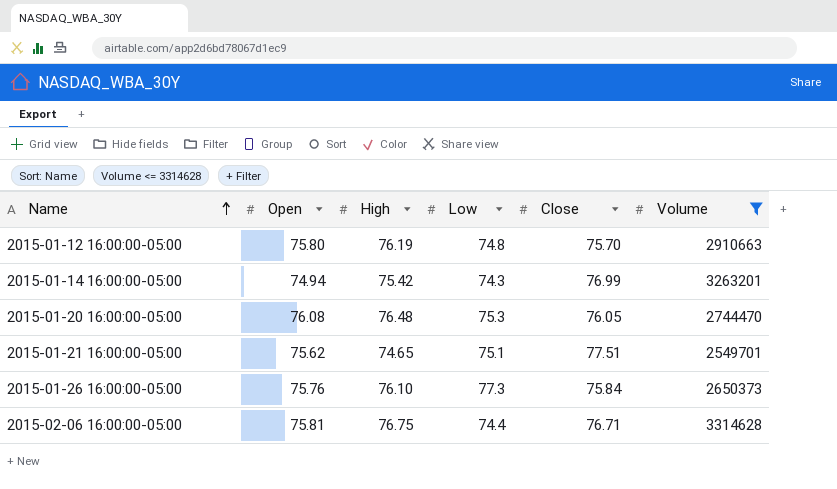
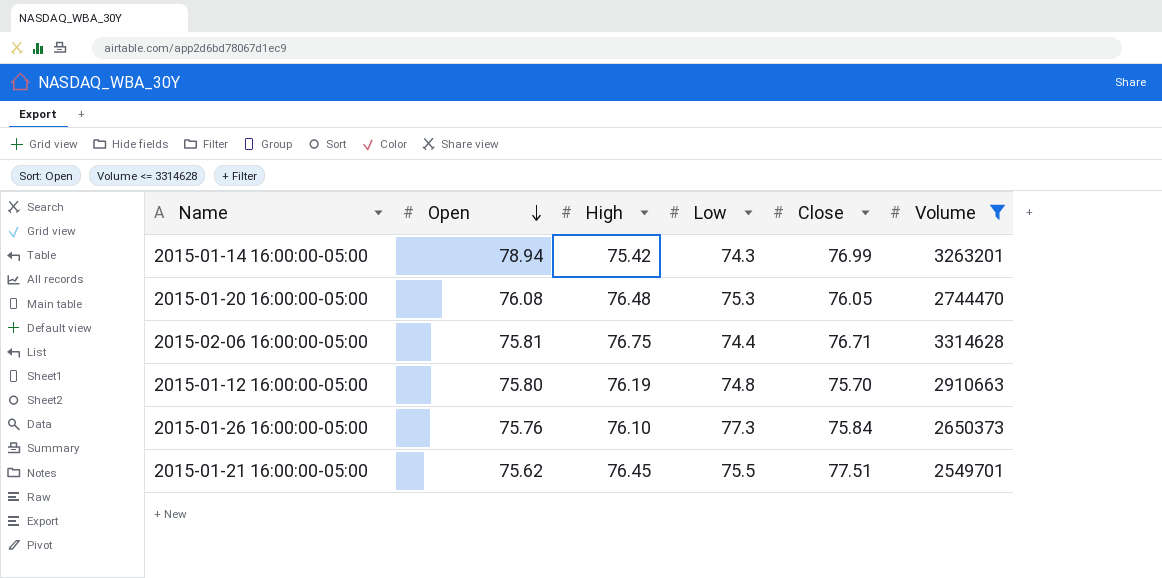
row order: Name ascending -> Open descending
2015-01-14 16:00:00-05:00 | Open: 74.94 -> 78.94
2015-01-21 16:00:00-05:00 | High: 74.65 -> 76.45
2015-01-21 16:00:00-05:00 | Low: 75.1 -> 75.5

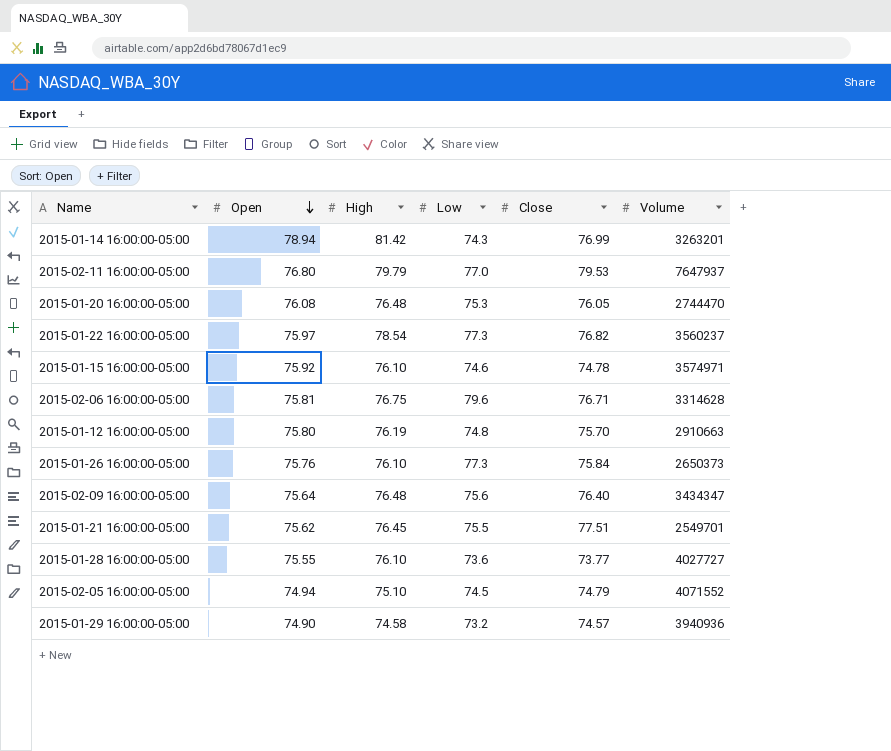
filter: Volume <= 3314628 -> none
2015-01-14 16:00:00-05:00 | High: 75.42 -> 81.42
2015-02-06 16:00:00-05:00 | Low: 74.4 -> 79.6

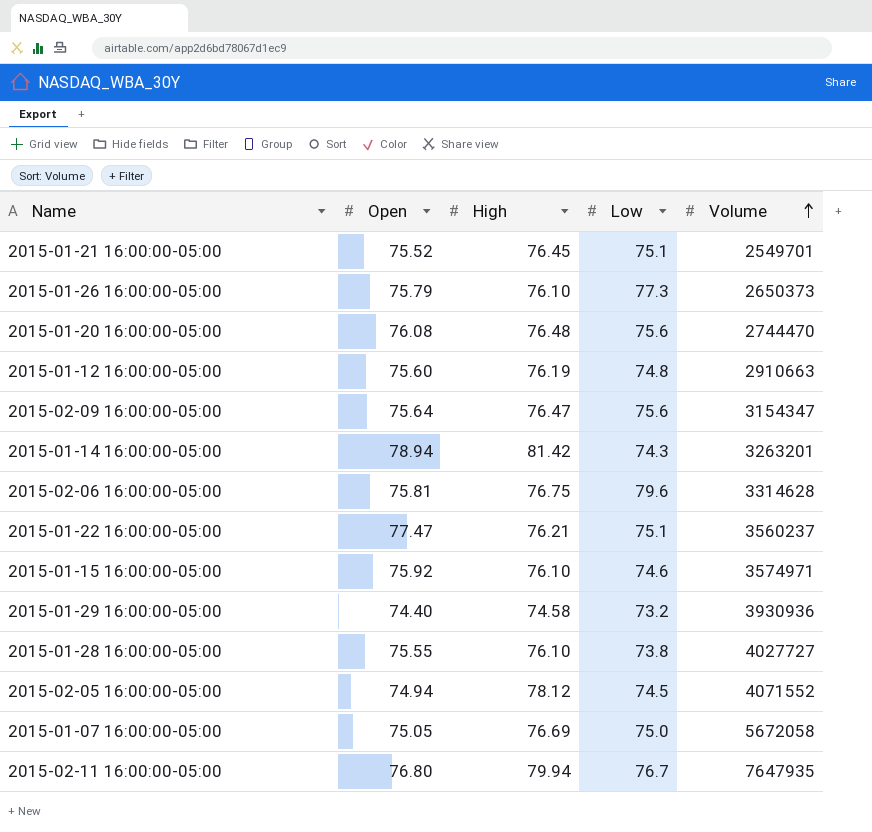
row order: Open descending -> Volume ascending
column Close | position: 5 -> none
2015-01-21 16:00:00-05:00 | Open: 75.62 -> 75.52
2015-01-21 16:00:00-05:00 | Low: 75.5 -> 75.1
2015-01-26 16:00:00-05:00 | Open: 75.76 -> 75.79
2015-01-20 16:00:00-05:00 | Low: 75.3 -> 75.6
2015-01-12 16:00:00-05:00 | Open: 75.80 -> 75.60
2015-02-09 16:00:00-05:00 | High: 76.48 -> 76.47
2015-02-09 16:00:00-05:00 | Volume: 3434347 -> 3154347
2015-01-22 16:00:00-05:00 | Open: 75.97 -> 77.47
2015-01-22 16:00:00-05:00 | High: 78.54 -> 76.21
2015-01-22 16:00:00-05:00 | Low: 77.3 -> 75.1
2015-01-29 16:00:00-05:00 | Open: 74.90 -> 74.40
2015-01-29 16:00:00-05:00 | Volume: 3940936 -> 3930936
2015-01-28 16:00:00-05:00 | Low: 73.6 -> 73.8
2015-02-05 16:00:00-05:00 | High: 75.10 -> 78.12
row 2015-01-07 16:00:00-05:00: none -> 75.05 | 76.69 | 75.0 | 5672058
2015-02-11 16:00:00-05:00 | High: 79.79 -> 79.94
2015-02-11 16:00:00-05:00 | Low: 77.0 -> 76.7
2015-02-11 16:00:00-05:00 | Volume: 7647937 -> 7647935

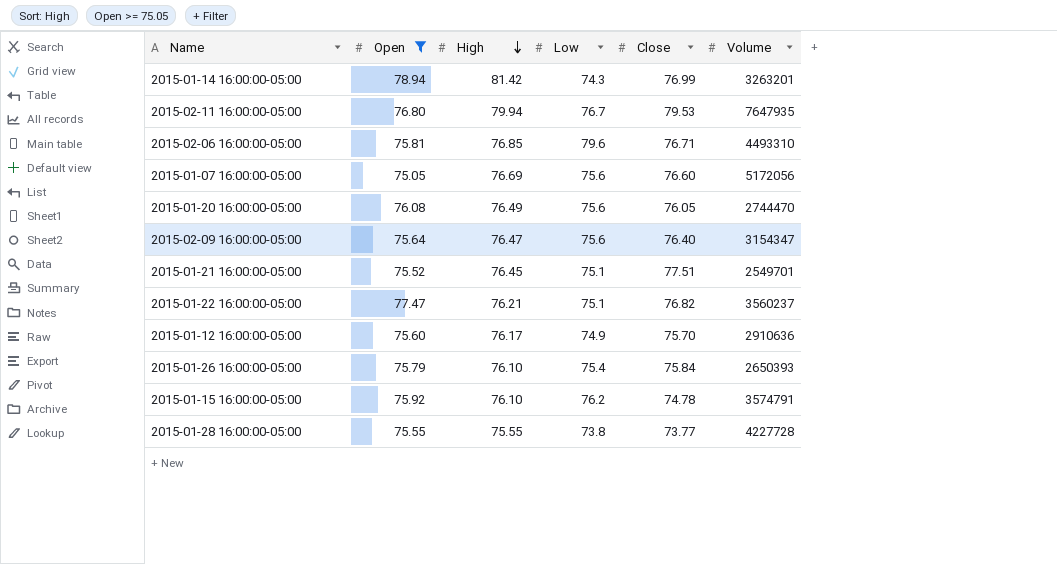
filter: none -> Open >= 75.05
row order: Volume ascending -> High descending
column Close | position: none -> 5
2015-02-06 16:00:00-05:00 | High: 76.75 -> 76.85
2015-02-06 16:00:00-05:00 | Volume: 3314628 -> 4493310
2015-01-07 16:00:00-05:00 | Low: 75.0 -> 75.6
2015-01-07 16:00:00-05:00 | Volume: 5672058 -> 5172056
2015-01-20 16:00:00-05:00 | High: 76.48 -> 76.49
2015-01-12 16:00:00-05:00 | High: 76.19 -> 76.17
2015-01-12 16:00:00-05:00 | Low: 74.8 -> 74.9
2015-01-12 16:00:00-05:00 | Volume: 2910663 -> 2910636
2015-01-26 16:00:00-05:00 | Low: 77.3 -> 75.4
2015-01-26 16:00:00-05:00 | Volume: 2650373 -> 2650393
2015-01-15 16:00:00-05:00 | Low: 74.6 -> 76.2
2015-01-15 16:00:00-05:00 | Volume: 3574971 -> 3574791
2015-01-28 16:00:00-05:00 | High: 76.10 -> 75.55
2015-01-28 16:00:00-05:00 | Volume: 4027727 -> 4227728

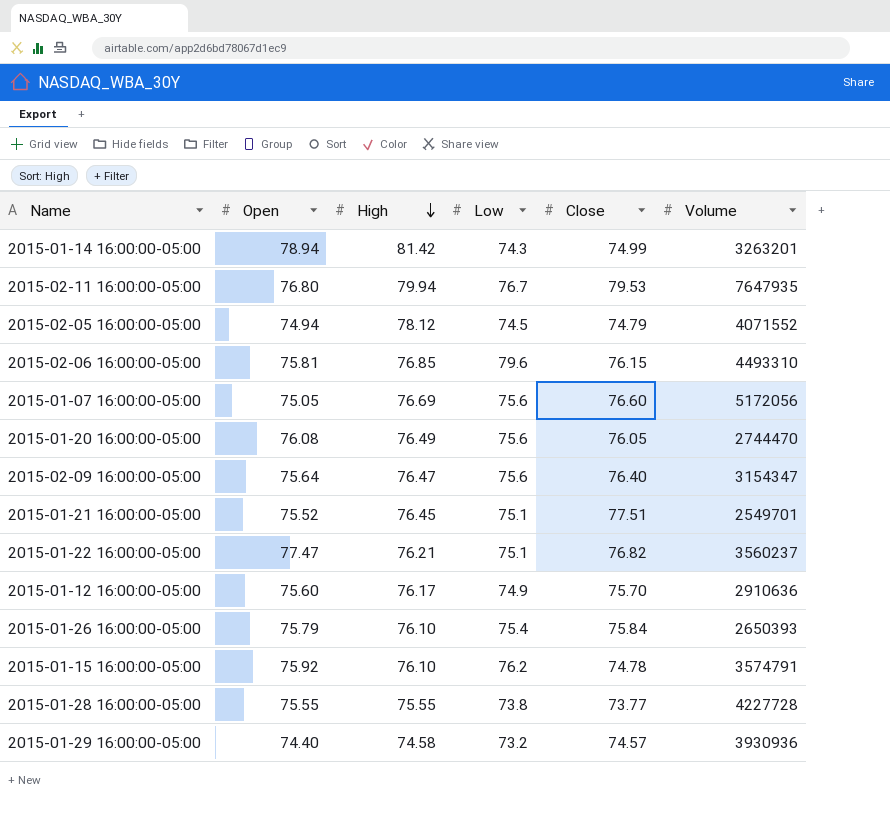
filter: Open >= 75.05 -> none
2015-01-14 16:00:00-05:00 | Close: 76.99 -> 74.99
2015-02-06 16:00:00-05:00 | Close: 76.71 -> 76.15

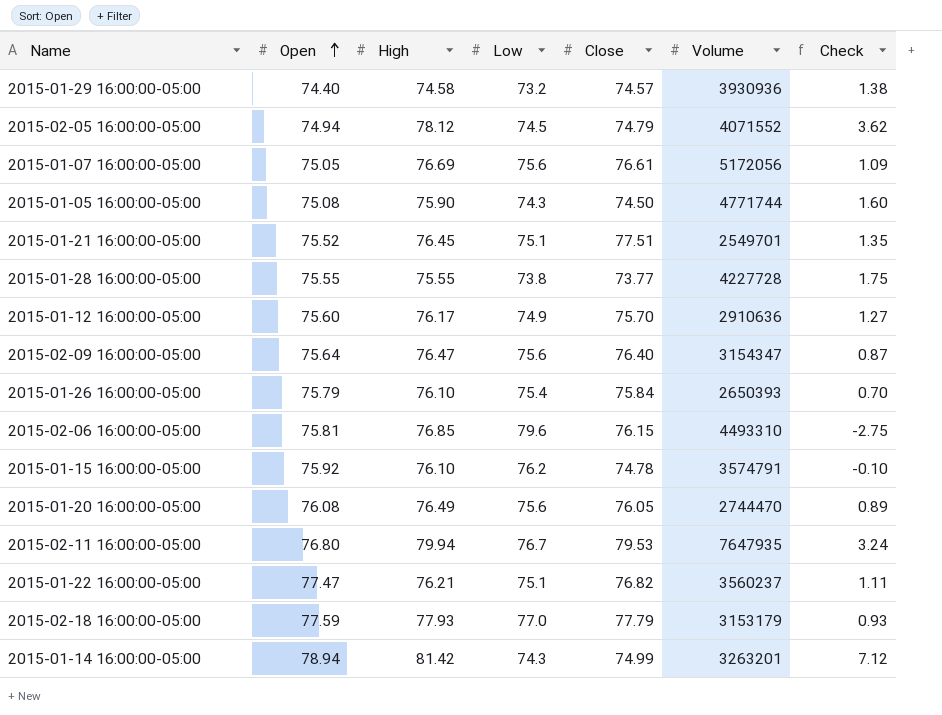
row order: High descending -> Open ascending
column Check | formula: none -> [High] - [Low]
2015-01-07 16:00:00-05:00 | Close: 76.60 -> 76.61
row 2015-01-05 16:00:00-05:00: none -> 75.08 | 75.90 | 74.3 | 74.50 | 4771744 | 1.60
row 2015-02-18 16:00:00-05:00: none -> 77.59 | 77.93 | 77.0 | 77.79 | 3153179 | 0.93

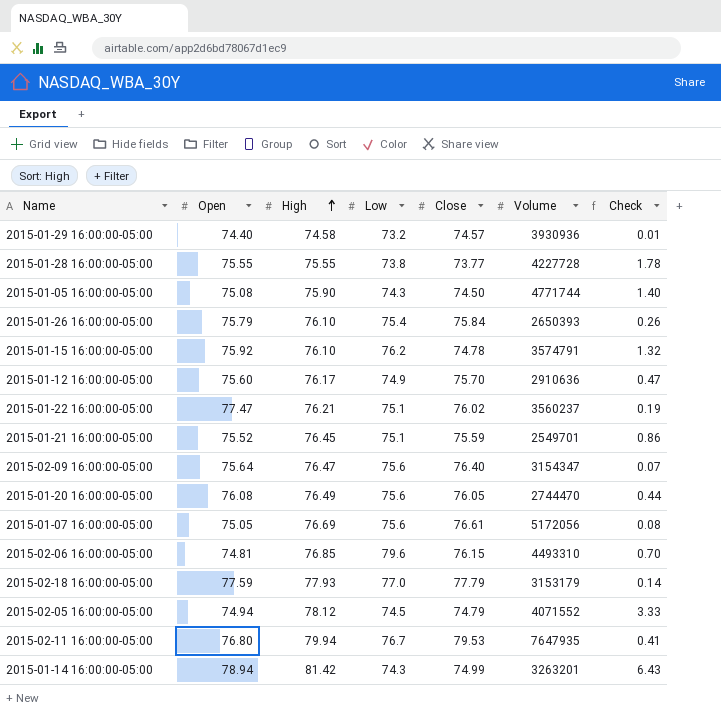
row order: Open ascending -> High ascending
column Check | formula: [High] - [Low] -> [High] - [Close]
2015-01-22 16:00:00-05:00 | Close: 76.82 -> 76.02
2015-01-21 16:00:00-05:00 | Close: 77.51 -> 75.59
2015-02-06 16:00:00-05:00 | Open: 75.81 -> 74.81

